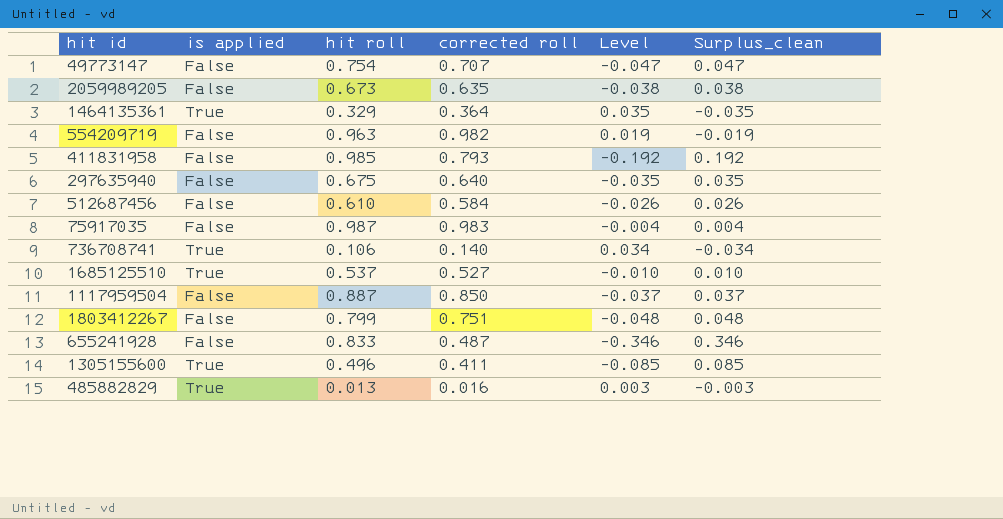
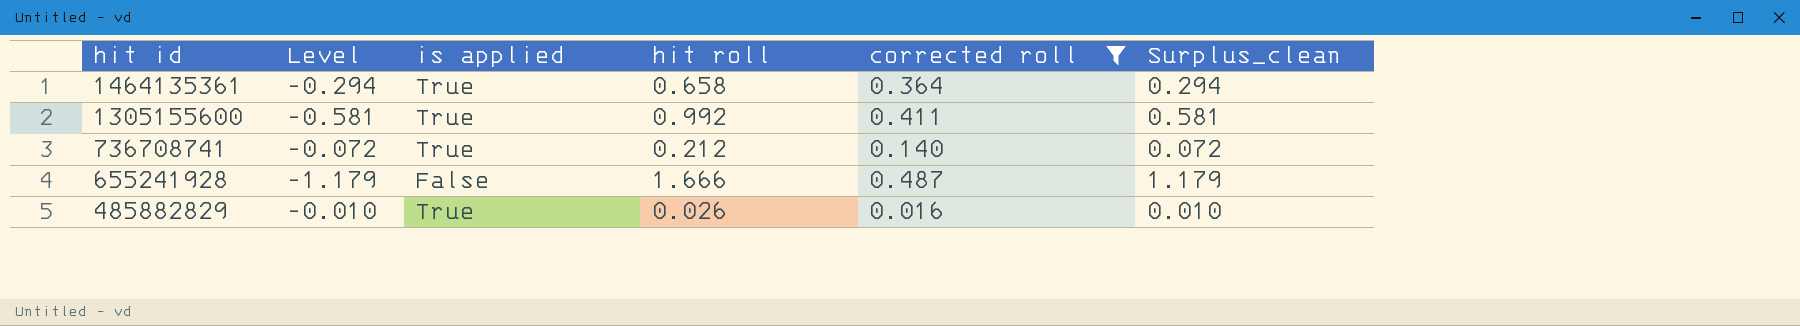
filter: none -> corrected roll <= 0.487
row order: none -> hit id descending
column Level | position: 5 -> 2
1464135361 | Level: 0.035 -> -0.294
1464135361 | hit roll: 0.329 -> 0.658
1464135361 | Surplus_clean: -0.035 -> 0.294
1305155600 | Level: -0.085 -> -0.581
1305155600 | hit roll: 0.496 -> 0.992
1305155600 | Surplus_clean: 0.085 -> 0.581
736708741 | Level: 0.034 -> -0.072
736708741 | hit roll: 0.106 -> 0.212
736708741 | Surplus_clean: -0.034 -> 0.072
655241928 | Level: -0.346 -> -1.179
655241928 | hit roll: 0.833 -> 1.666
655241928 | Surplus_clean: 0.346 -> 1.179
485882829 | Level: 0.003 -> -0.010
485882829 | hit roll: 0.013 -> 0.026
485882829 | Surplus_clean: -0.003 -> 0.010

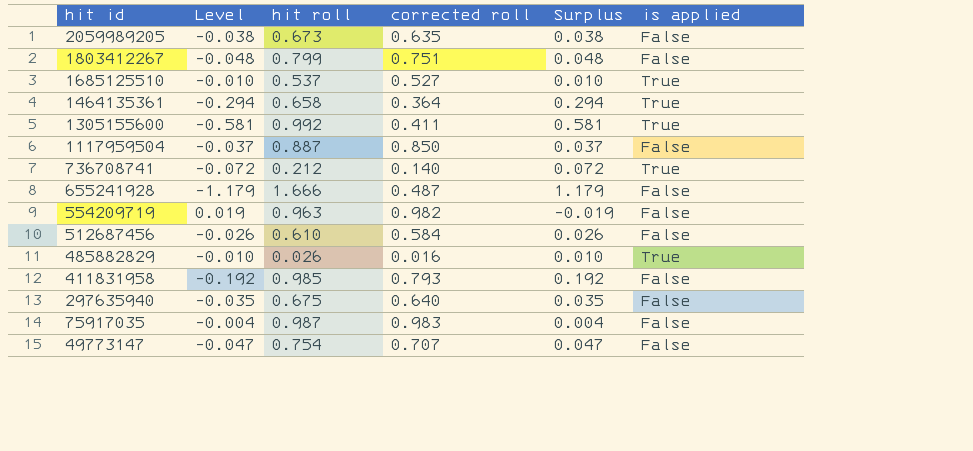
filter: corrected roll <= 0.487 -> none
column name: Surplus_clean -> Surplus
column is applied | position: 3 -> 6

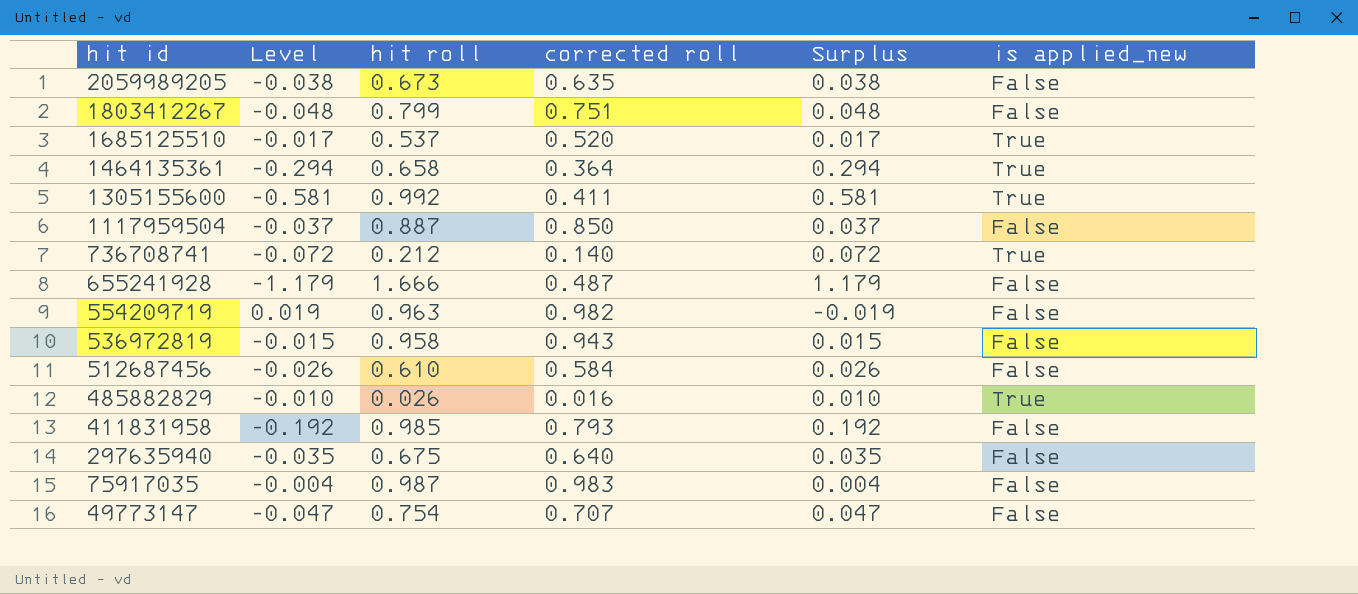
column name: is applied -> is applied_new
1685125510 | Level: -0.010 -> -0.017
1685125510 | corrected roll: 0.527 -> 0.520
1685125510 | Surplus: 0.010 -> 0.017
row 536972819: none -> -0.015 | 0.958 | 0.943 | 0.015 | False

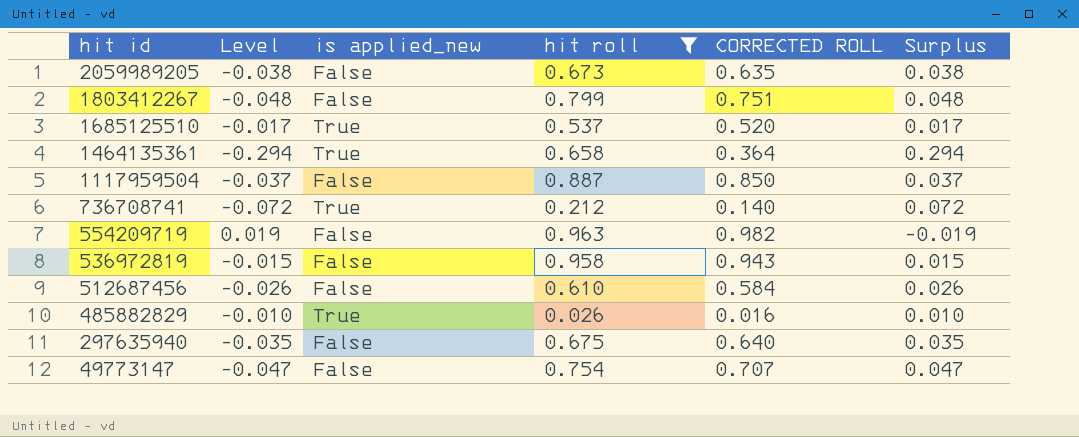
filter: none -> hit roll <= 0.963
column is applied_new | position: 6 -> 3
column name: corrected roll -> CORRECTED ROLL

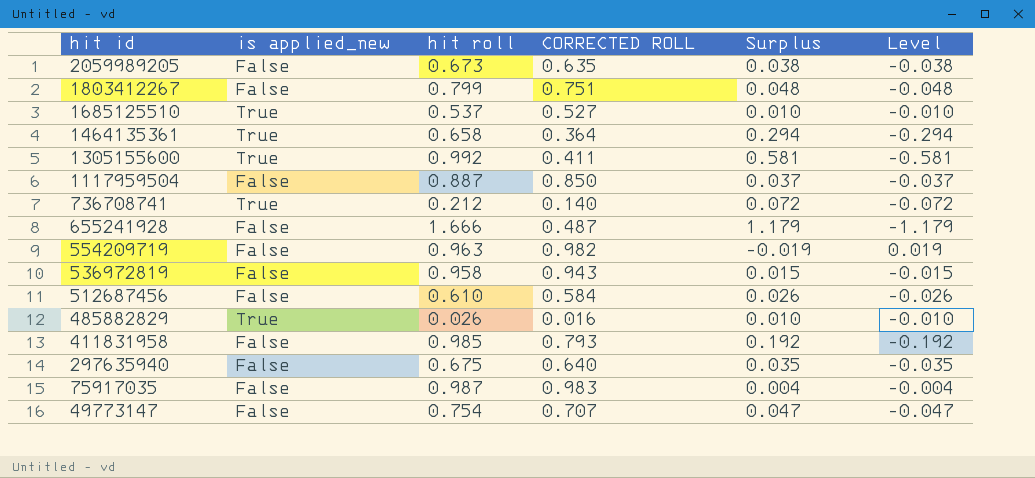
filter: hit roll <= 0.963 -> none
column Level | position: 2 -> 6
1685125510 | CORRECTED ROLL: 0.520 -> 0.527
1685125510 | Surplus: 0.017 -> 0.010
1685125510 | Level: -0.017 -> -0.010

